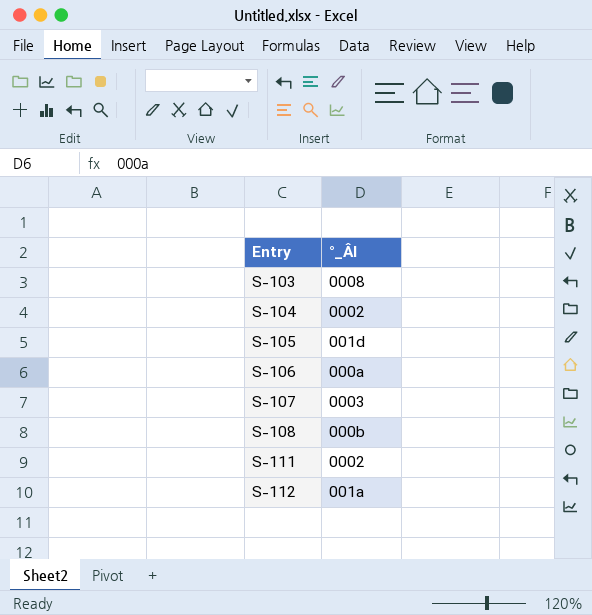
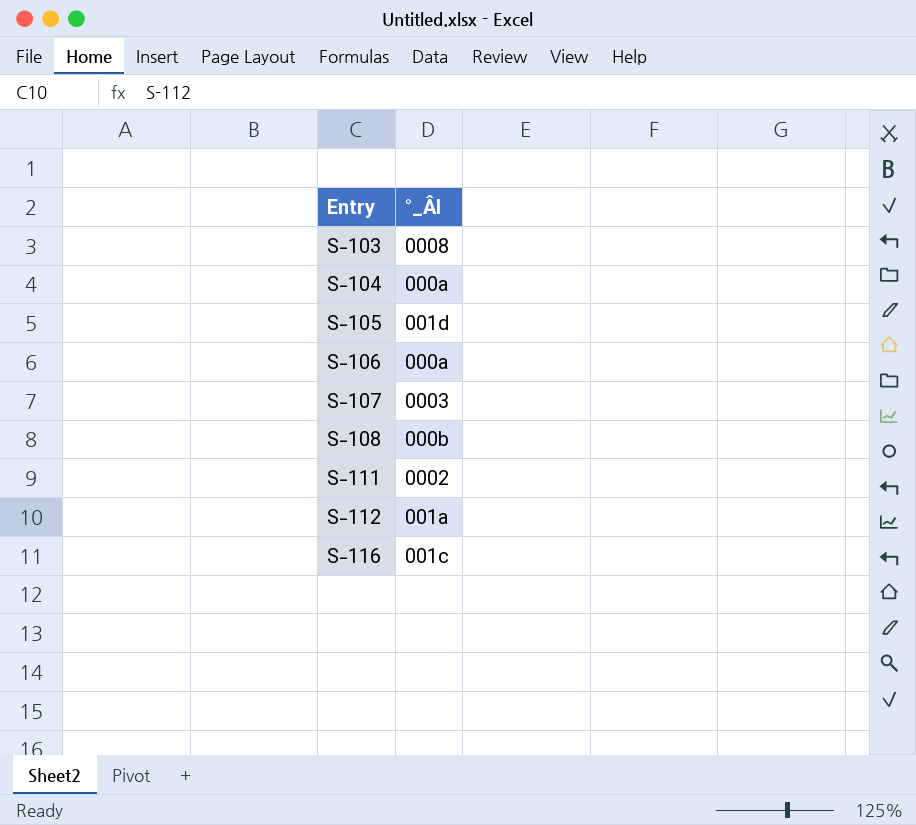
S-104 | °_ÂI: 0002 -> 000a
row S-116: none -> 001c

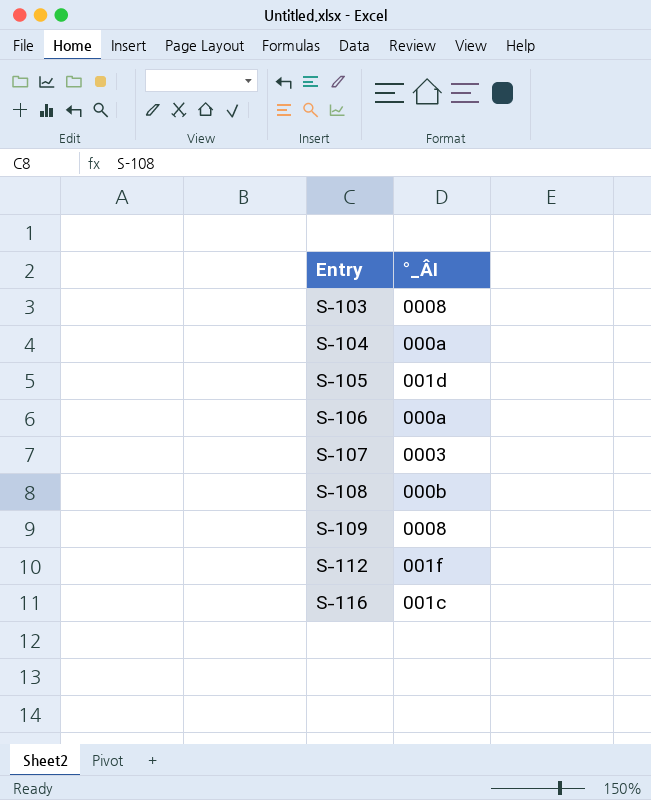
row S-111: 0002 -> none
row S-109: none -> 0008
S-112 | °_ÂI: 001a -> 001f

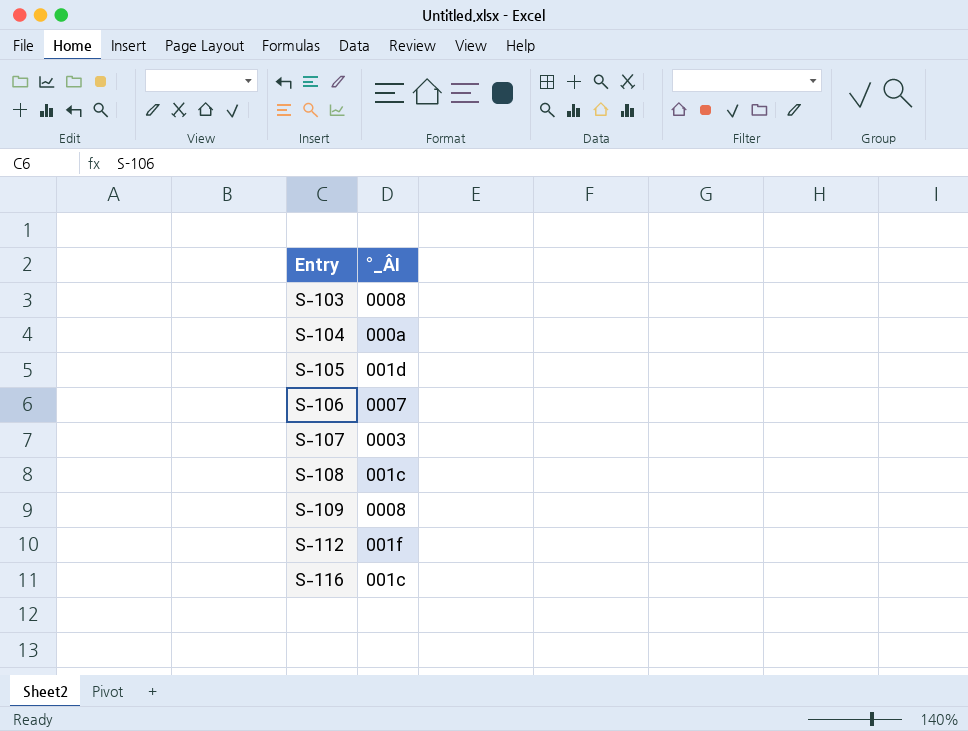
S-106 | °_ÂI: 000a -> 0007
S-108 | °_ÂI: 000b -> 001c

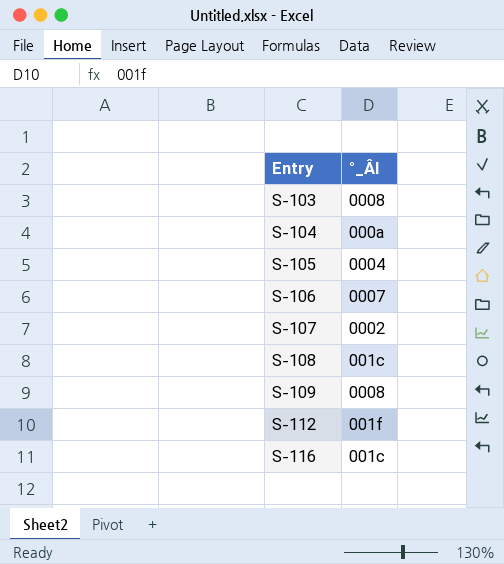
S-105 | °_ÂI: 001d -> 0004
S-107 | °_ÂI: 0003 -> 0002

